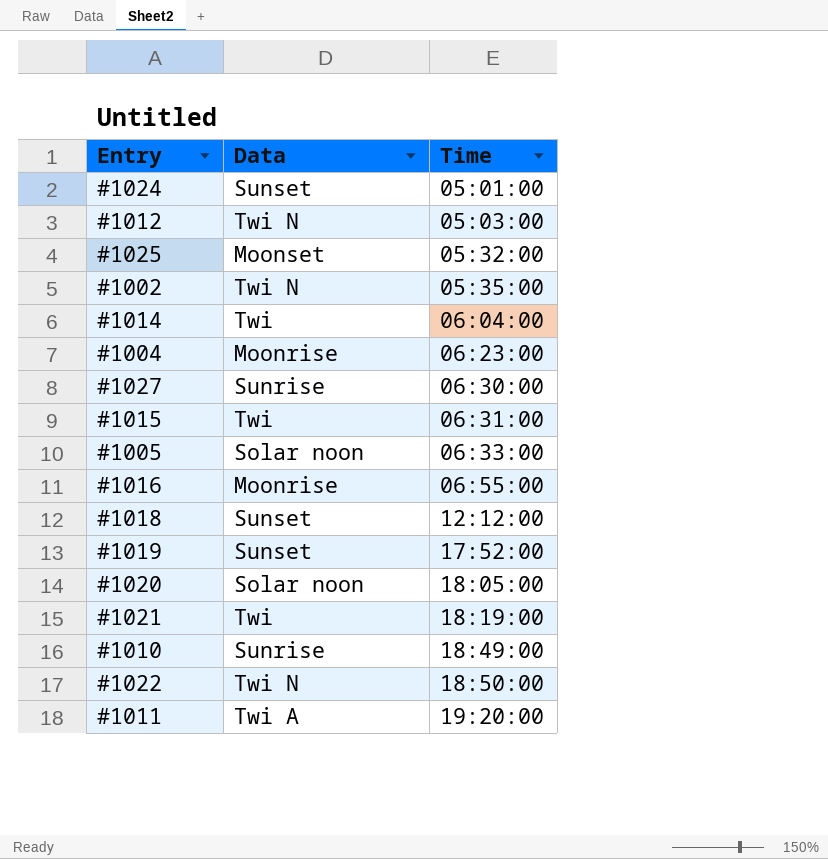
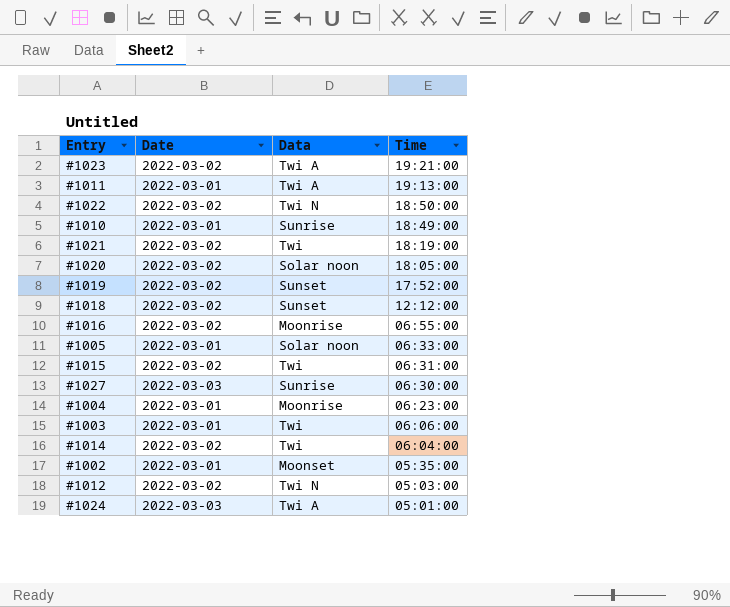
row order: Time ascending -> Time descending
column Date | position: none -> 2
row #1025: Moonset | 05:32:00 -> none
row #1023: none -> 2022-03-02 | Twi A | 19:21:00
#1011 | Time: 19:20:00 -> 19:13:00
row #1003: none -> 2022-03-01 | Twi | 06:06:00
#1002 | Data: Twi N -> Moonset
#1024 | Data: Sunset -> Twi A

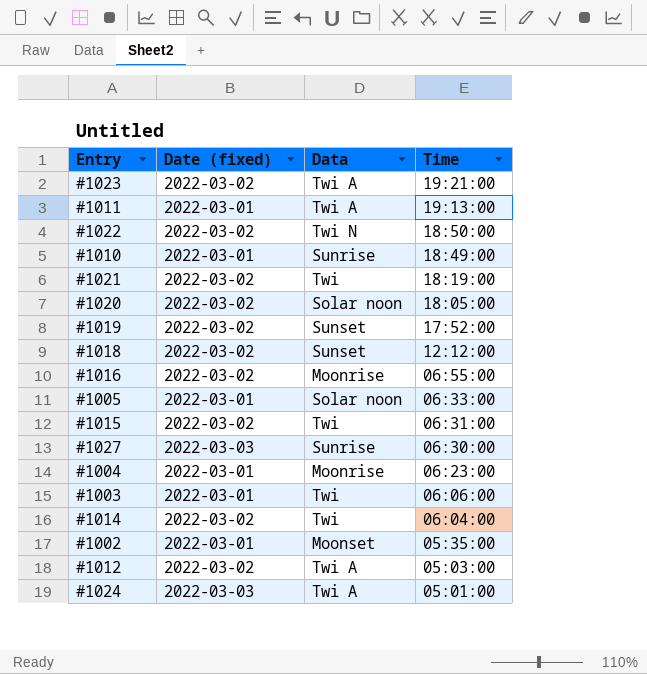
column name: Date -> Date (fixed)
#1012 | Data: Twi N -> Twi A

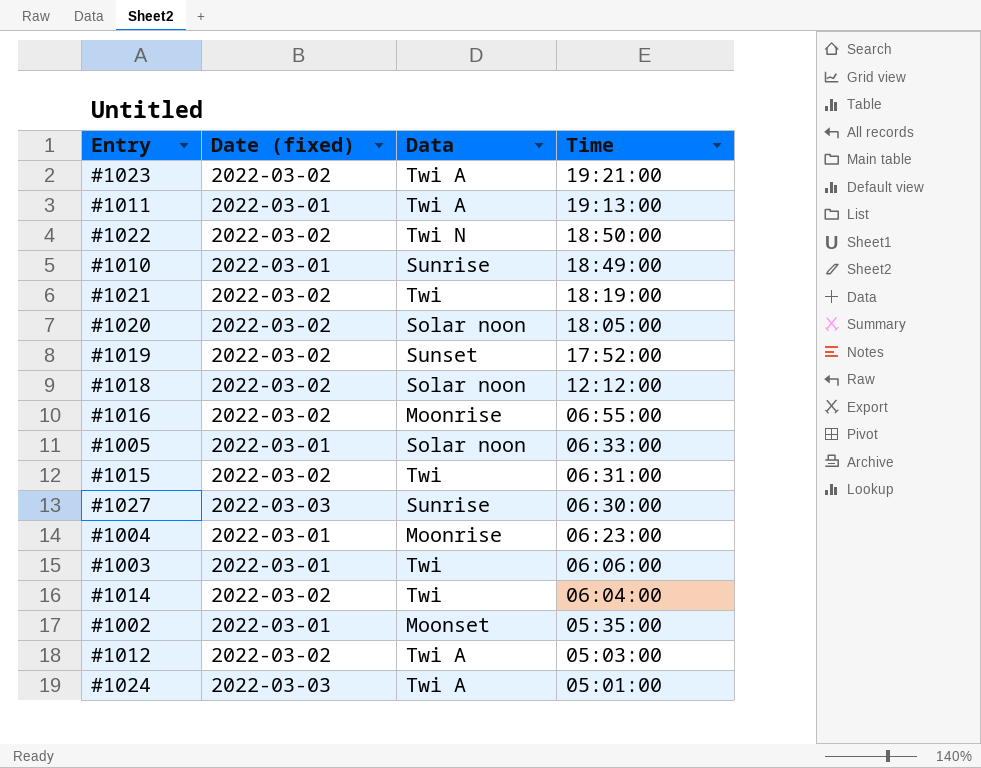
#1018 | Data: Sunset -> Solar noon

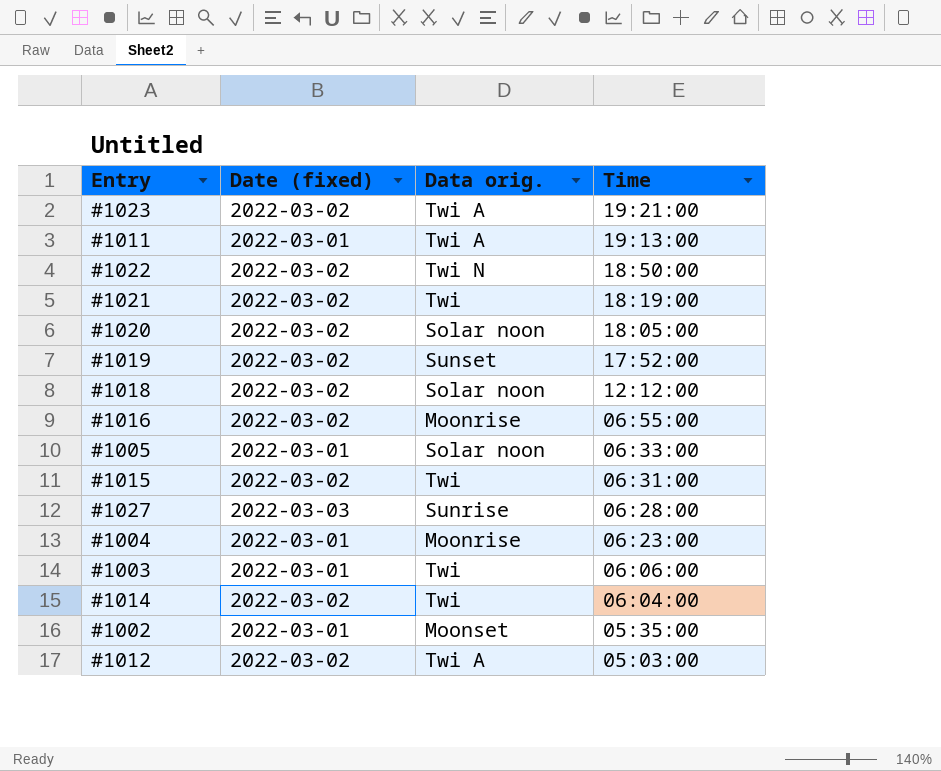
column name: Data -> Data orig.
row #1010: 2022-03-01 | Sunrise | 18:49:00 -> none
row #1024: 2022-03-03 | Twi A | 05:01:00 -> none
#1027 | Time: 06:30:00 -> 06:28:00

